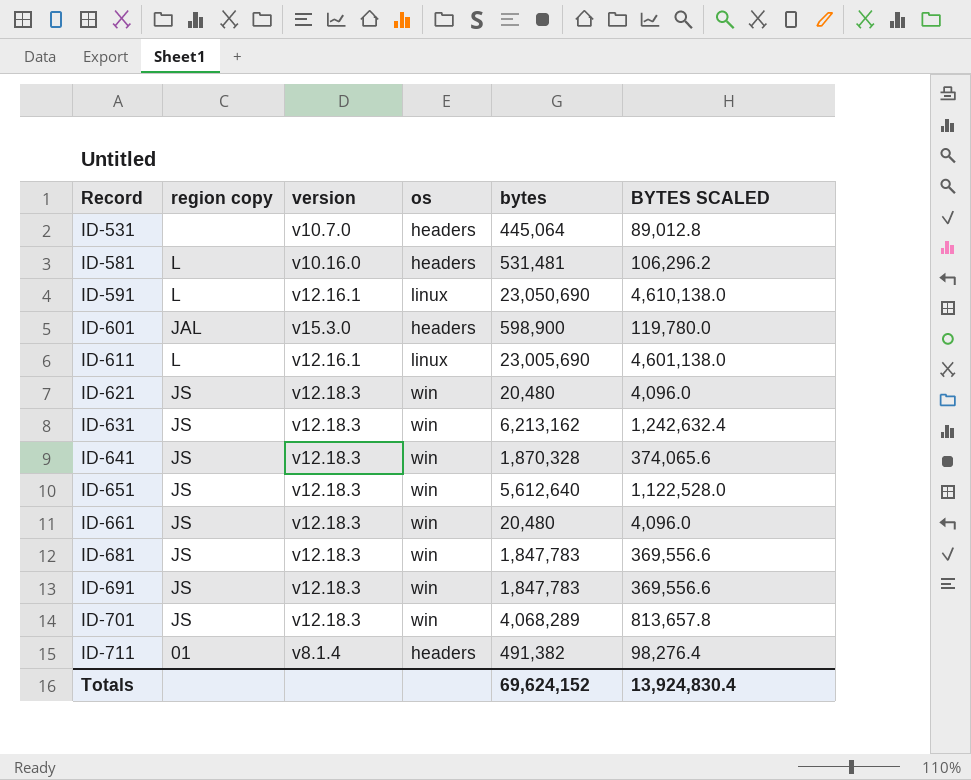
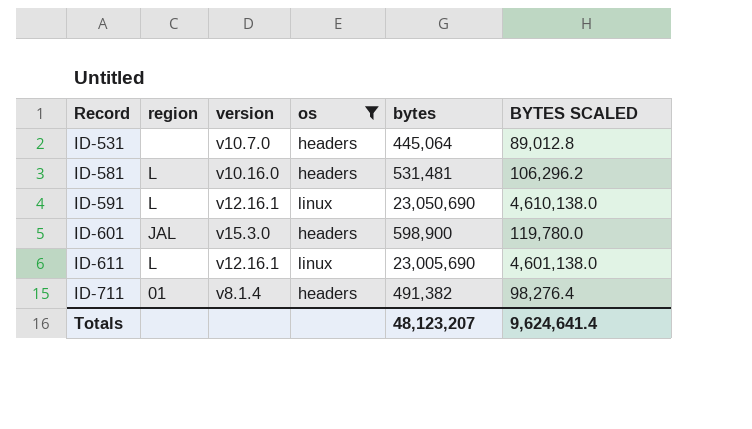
filter: none -> os != win
column name: region copy -> region
Totals | bytes: 69,624,152 -> 48,123,207
Totals | BYTES SCALED: 13,924,830.4 -> 9,624,641.4

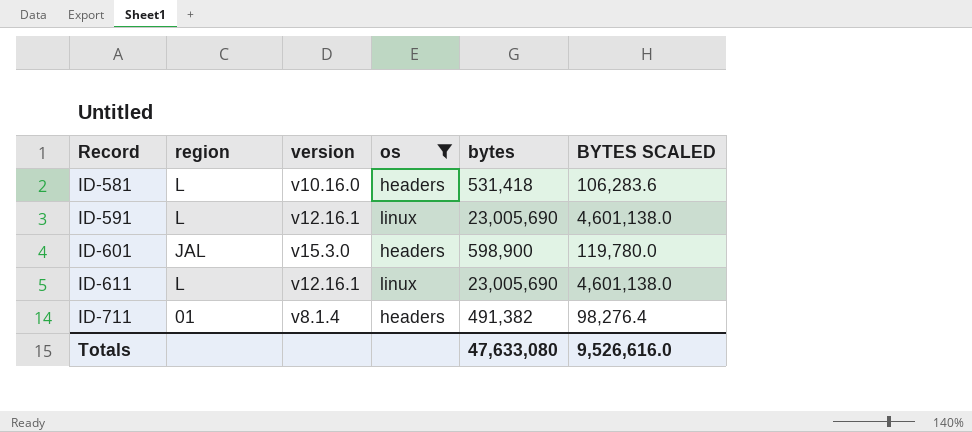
row ID-531: none | v10.7.0 | headers | 445,064 | 89,012.8 -> none
ID-581 | bytes: 531,481 -> 531,418
ID-581 | BYTES SCALED: 106,296.2 -> 106,283.6
ID-591 | bytes: 23,050,690 -> 23,005,690
ID-591 | BYTES SCALED: 4,610,138.0 -> 4,601,138.0
Totals | bytes: 48,123,207 -> 47,633,080
Totals | BYTES SCALED: 9,624,641.4 -> 9,526,616.0

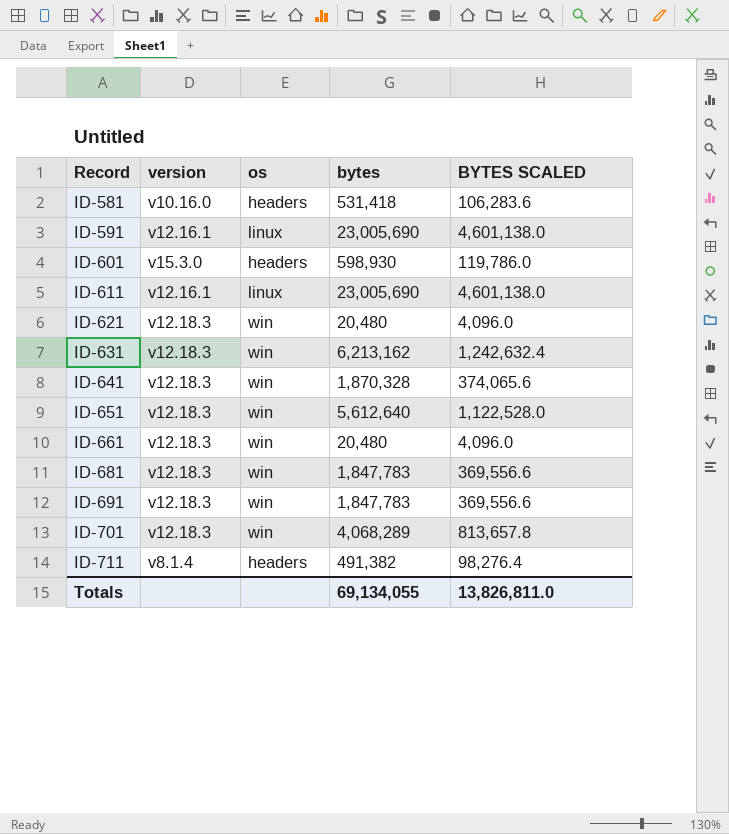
filter: os != win -> none
column region | position: 2 -> none
ID-601 | bytes: 598,900 -> 598,930
ID-601 | BYTES SCALED: 119,780.0 -> 119,786.0
Totals | bytes: 47,633,080 -> 69,134,055
Totals | BYTES SCALED: 9,526,616.0 -> 13,826,811.0

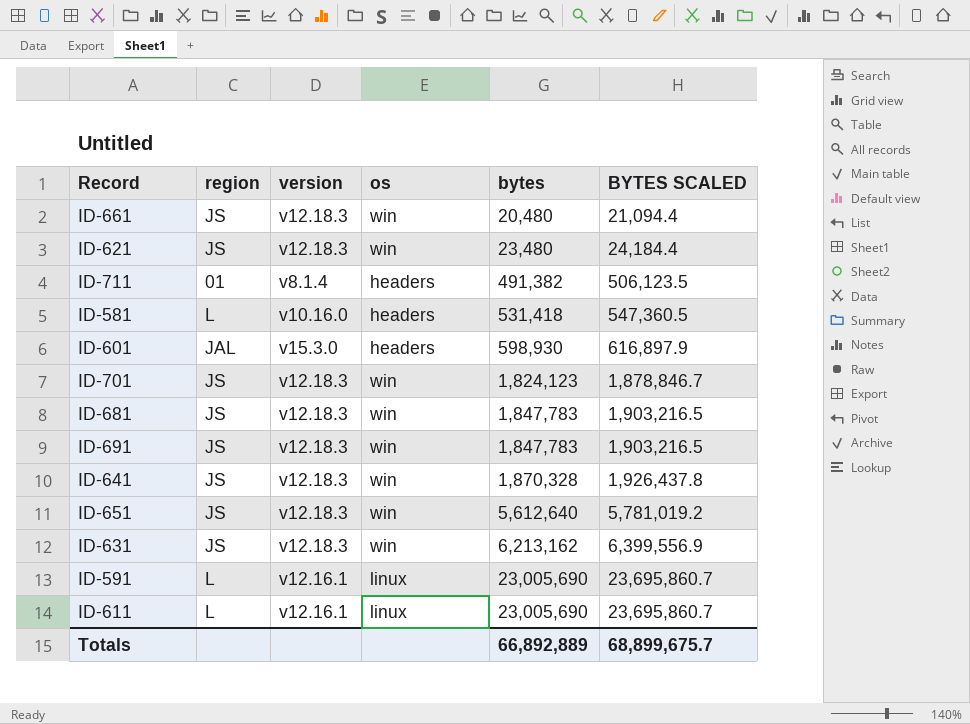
row order: Record ascending -> bytes ascending
column region | position: none -> 2
column BYTES SCALED | formula: [bytes] * 0.2 -> [bytes] * 1.03
ID-621 | bytes: 20,480 -> 23,480
ID-701 | bytes: 4,068,289 -> 1,824,123
Totals | bytes: 69,134,055 -> 66,892,889
Totals | BYTES SCALED: 13,826,811.0 -> 68,899,675.7

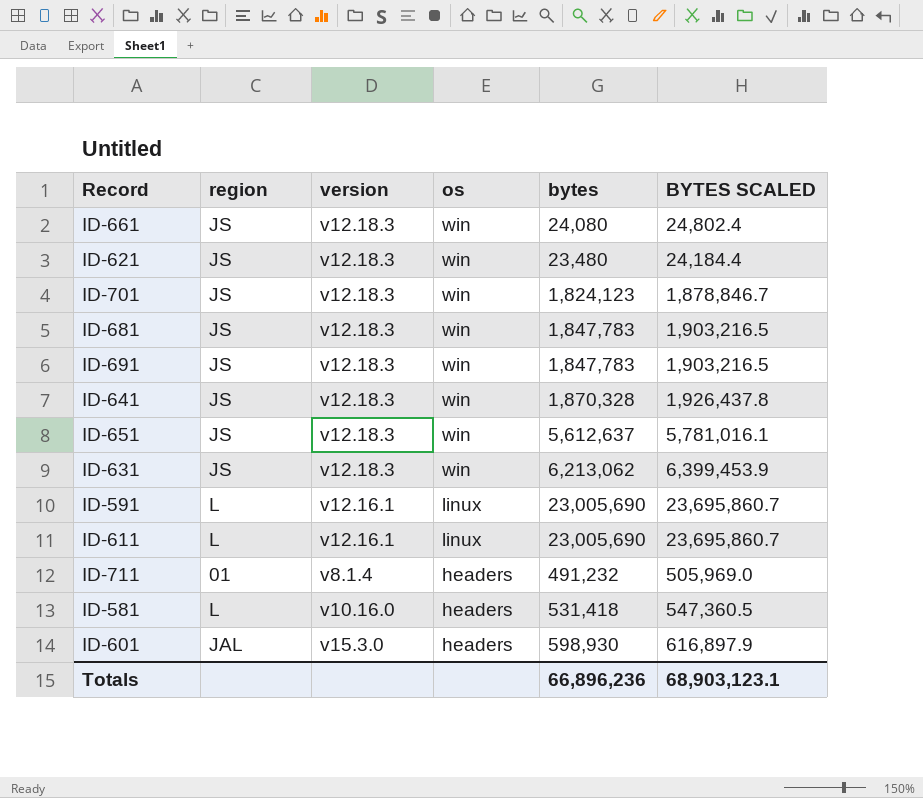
row order: bytes ascending -> os descending
ID-661 | bytes: 20,480 -> 24,080
ID-661 | BYTES SCALED: 21,094.4 -> 24,802.4
ID-651 | bytes: 5,612,640 -> 5,612,637
ID-651 | BYTES SCALED: 5,781,019.2 -> 5,781,016.1
ID-631 | bytes: 6,213,162 -> 6,213,062
ID-631 | BYTES SCALED: 6,399,556.9 -> 6,399,453.9
ID-711 | bytes: 491,382 -> 491,232
ID-711 | BYTES SCALED: 506,123.5 -> 505,969.0
Totals | bytes: 66,892,889 -> 66,896,236
Totals | BYTES SCALED: 68,899,675.7 -> 68,903,123.1

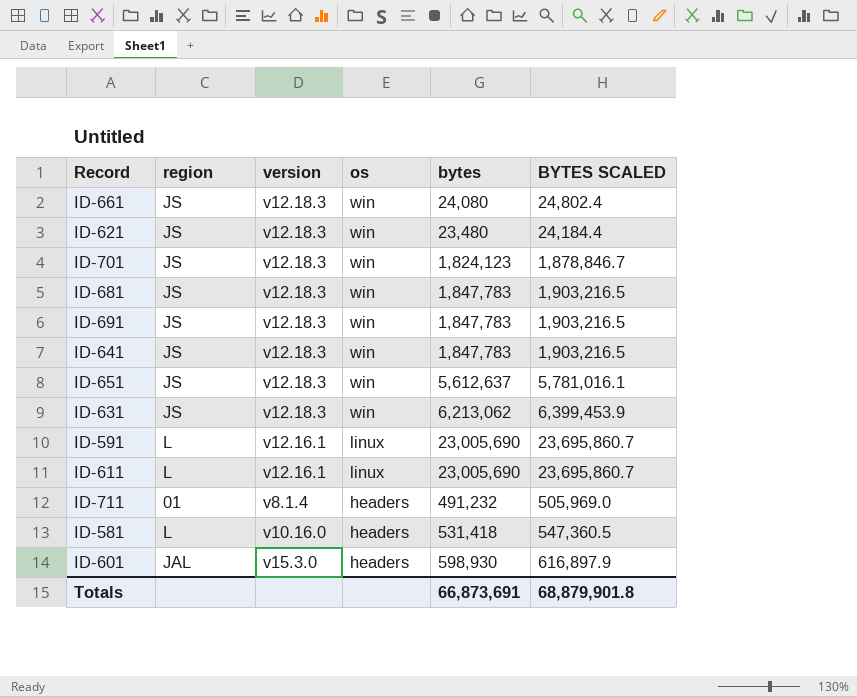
ID-641 | bytes: 1,870,328 -> 1,847,783
ID-641 | BYTES SCALED: 1,926,437.8 -> 1,903,216.5
Totals | bytes: 66,896,236 -> 66,873,691
Totals | BYTES SCALED: 68,903,123.1 -> 68,879,901.8

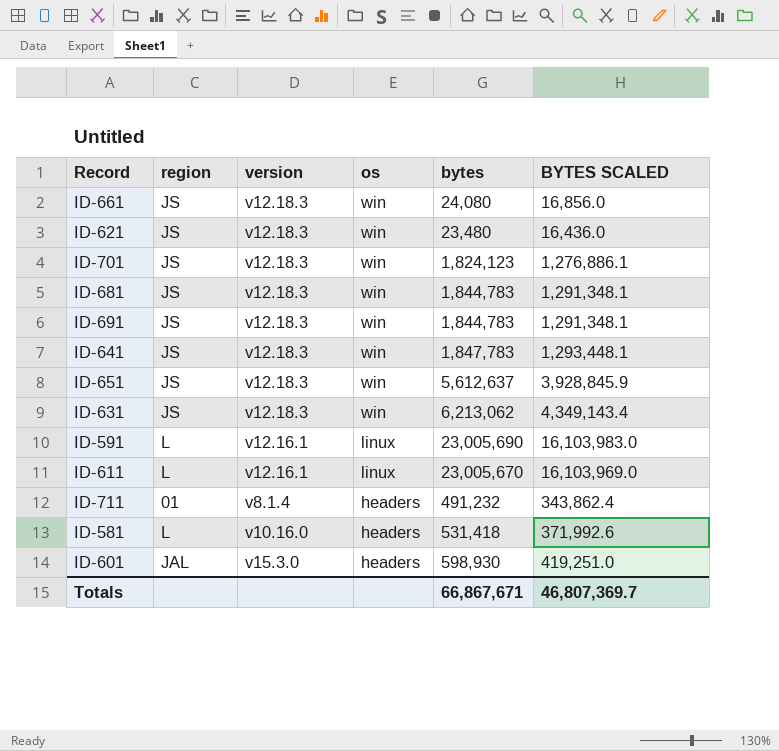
column BYTES SCALED | formula: [bytes] * 1.03 -> [bytes] * 0.7
ID-681 | bytes: 1,847,783 -> 1,844,783
ID-691 | bytes: 1,847,783 -> 1,844,783
ID-611 | bytes: 23,005,690 -> 23,005,670
Totals | bytes: 66,873,691 -> 66,867,671
Totals | BYTES SCALED: 68,879,901.8 -> 46,807,369.7

